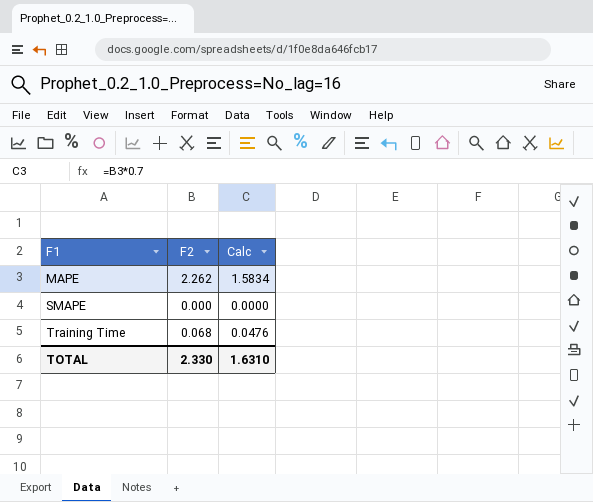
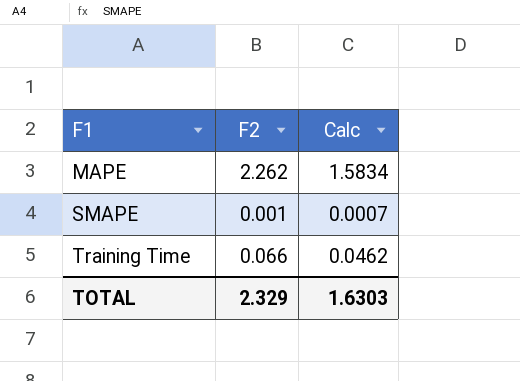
SMAPE | F2: 0.000 -> 0.001
SMAPE | Calc: 0.0000 -> 0.0007
Training Time | F2: 0.068 -> 0.066
Training Time | Calc: 0.0476 -> 0.0462
TOTAL | F2: 2.330 -> 2.329
TOTAL | Calc: 1.6310 -> 1.6303

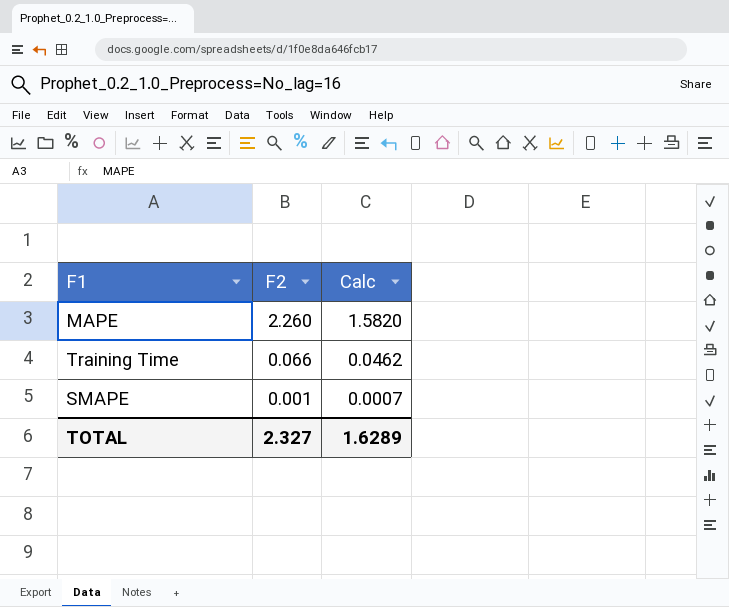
row order: F1 ascending -> F2 descending
MAPE | F2: 2.262 -> 2.260
MAPE | Calc: 1.5834 -> 1.5820
TOTAL | F2: 2.329 -> 2.327
TOTAL | Calc: 1.6303 -> 1.6289

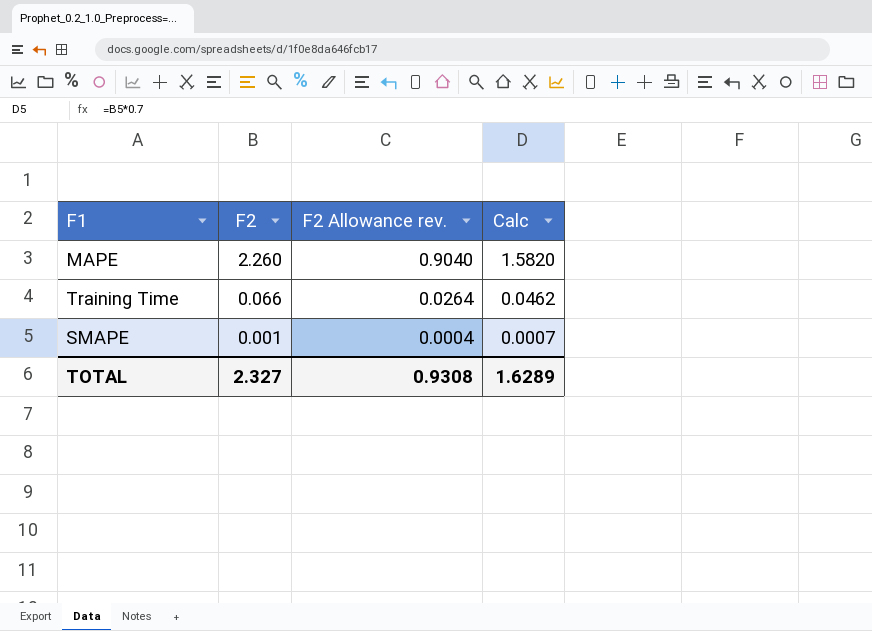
column F2 Allowance rev. | formula: none -> [F2] * 0.4

